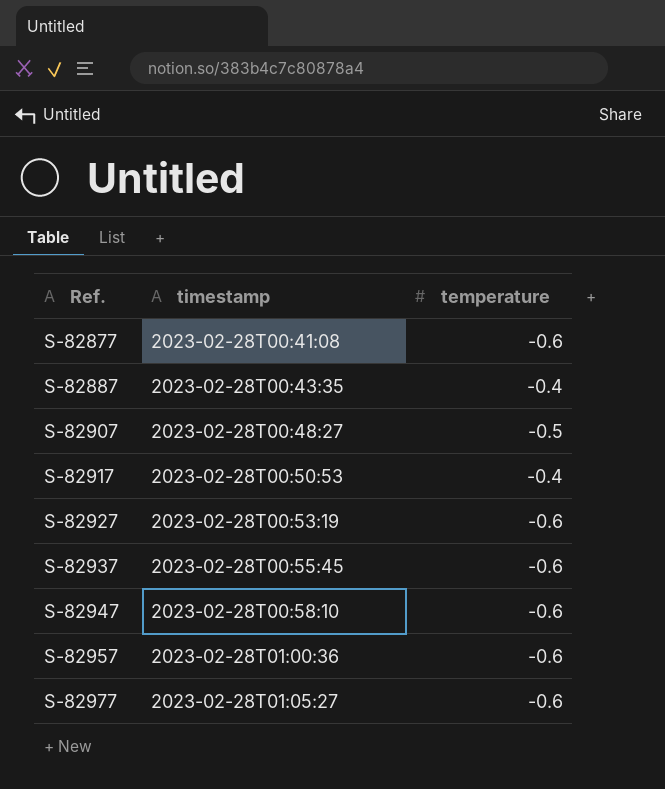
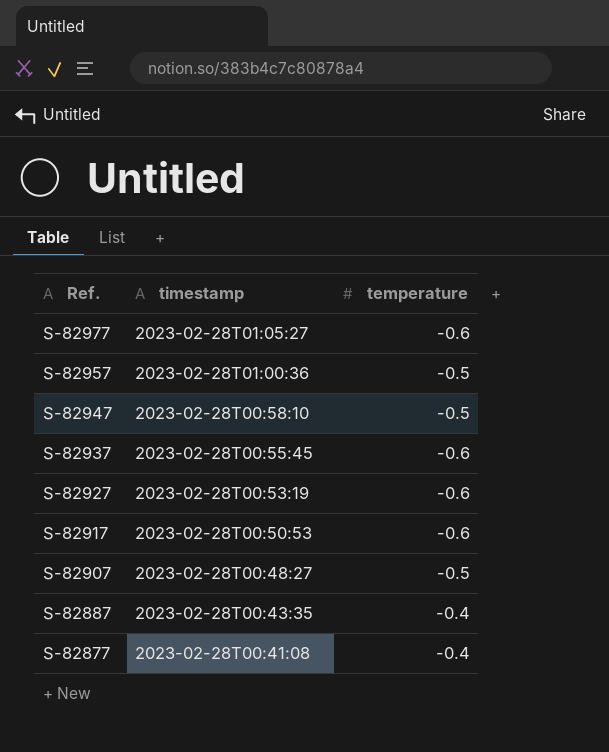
row order: Ref. ascending -> Ref. descending
S-82957 | temperature: -0.6 -> -0.5
S-82947 | temperature: -0.6 -> -0.5
S-82917 | temperature: -0.4 -> -0.6
S-82877 | temperature: -0.6 -> -0.4

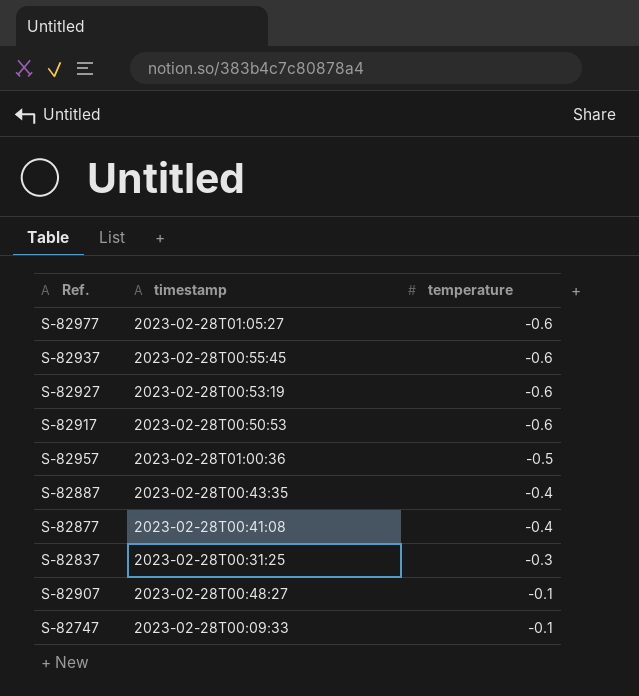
row order: Ref. descending -> temperature ascending
row S-82947: 2023-02-28T00:58:10 | -0.5 -> none
row S-82837: none -> 2023-02-28T00:31:25 | -0.3
S-82907 | temperature: -0.5 -> -0.1
row S-82747: none -> 2023-02-28T00:09:33 | -0.1

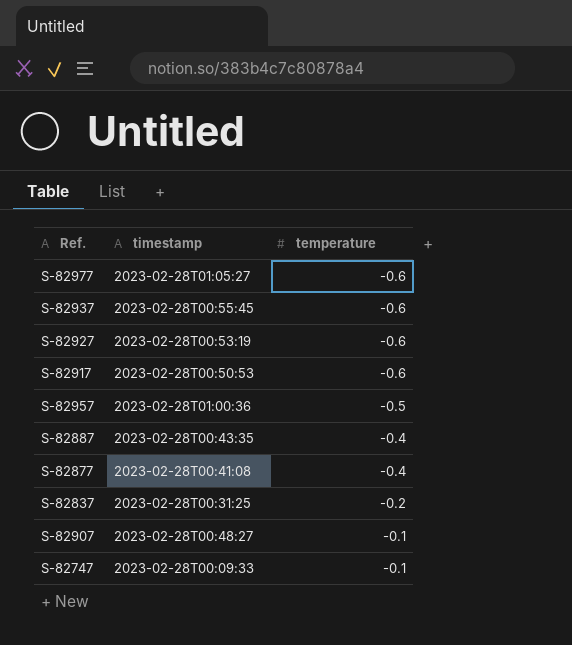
S-82837 | temperature: -0.3 -> -0.2

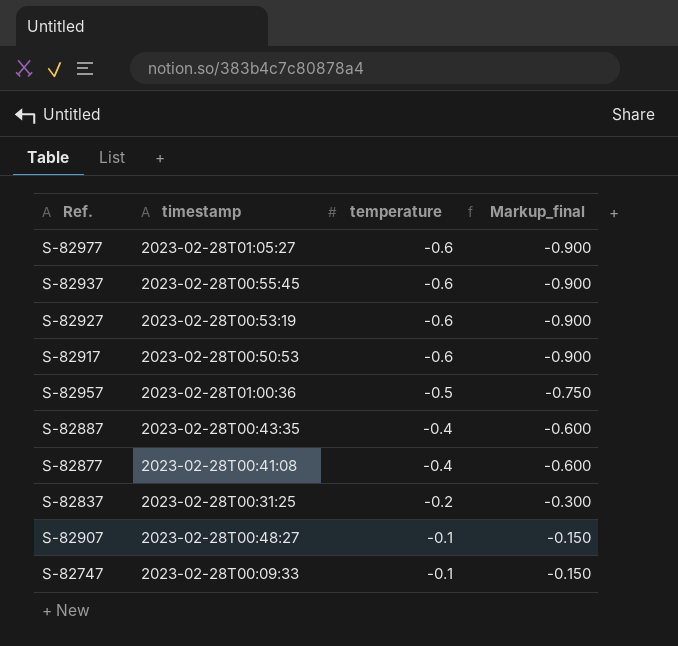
column Markup_final | formula: none -> [temperature] * 1.5

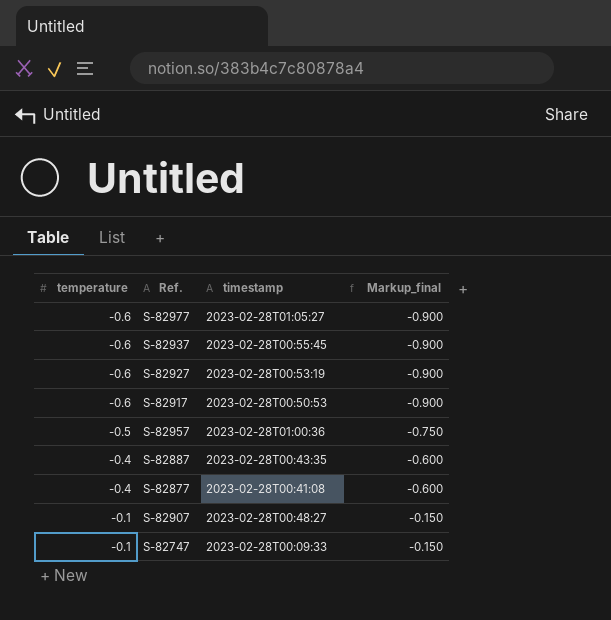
column temperature | position: 3 -> 1
row S-82837: 2023-02-28T00:31:25 | -0.2 | -0.300 -> none

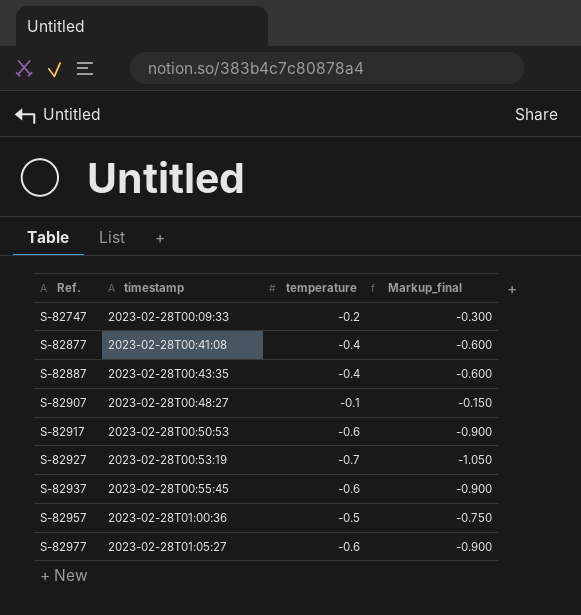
row order: temperature ascending -> Ref. ascending
column temperature | position: 1 -> 3
S-82747 | temperature: -0.1 -> -0.2
S-82747 | Markup_final: -0.150 -> -0.300
S-82927 | temperature: -0.6 -> -0.7
S-82927 | Markup_final: -0.900 -> -1.050

